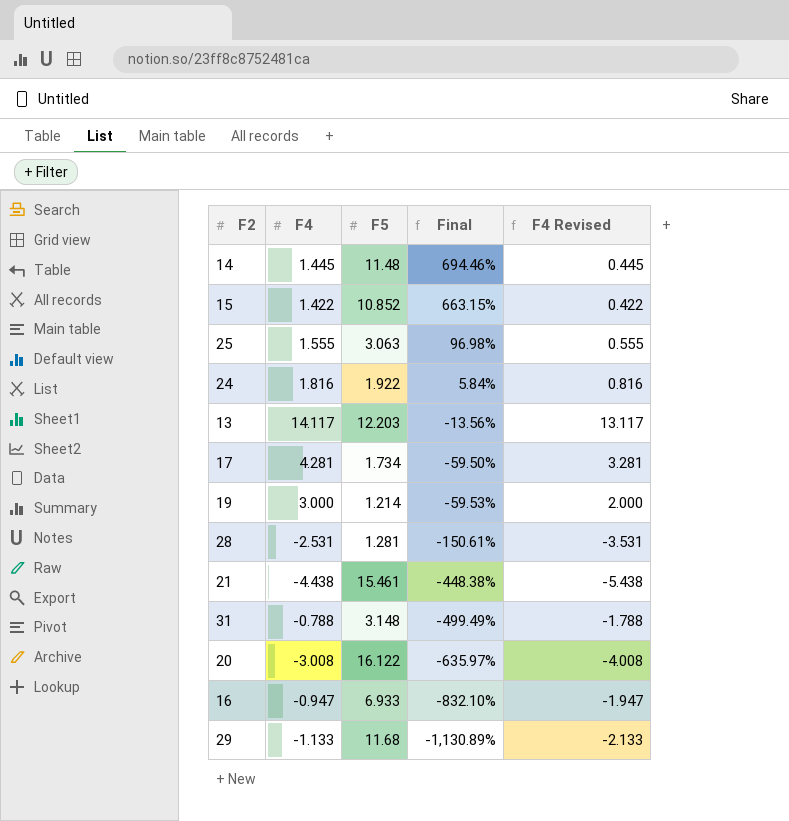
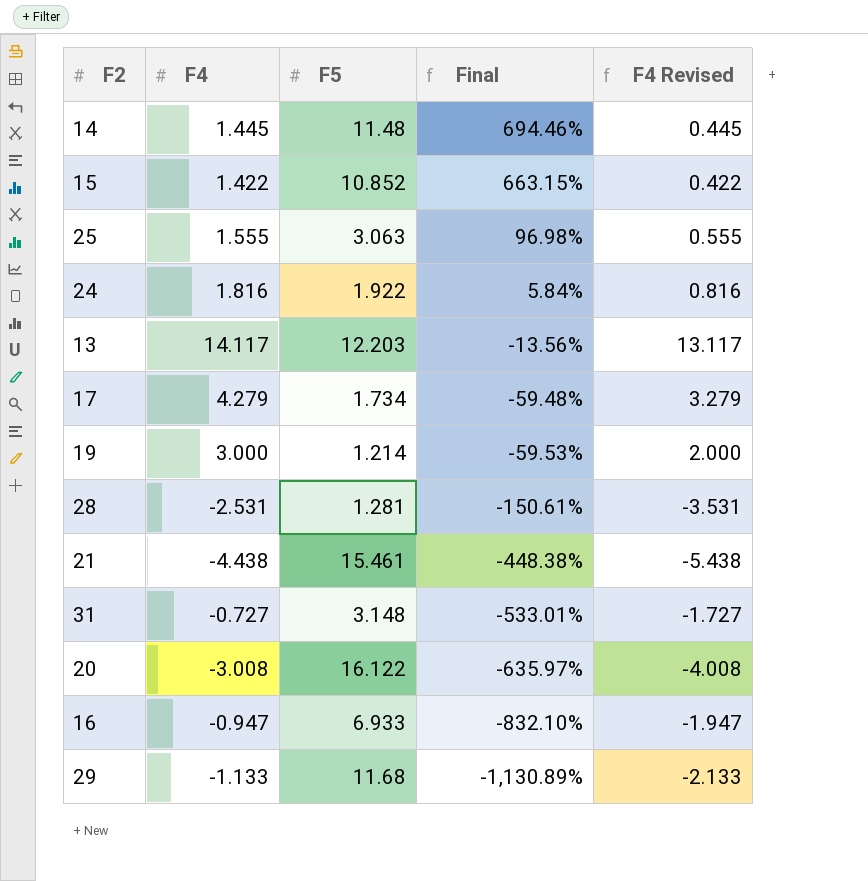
17 | F4: 4.281 -> 4.279
17 | Final: -59.50% -> -59.48%
17 | F4 Revised: 3.281 -> 3.279
31 | F4: -0.788 -> -0.727
31 | Final: -499.49% -> -533.01%
31 | F4 Revised: -1.788 -> -1.727

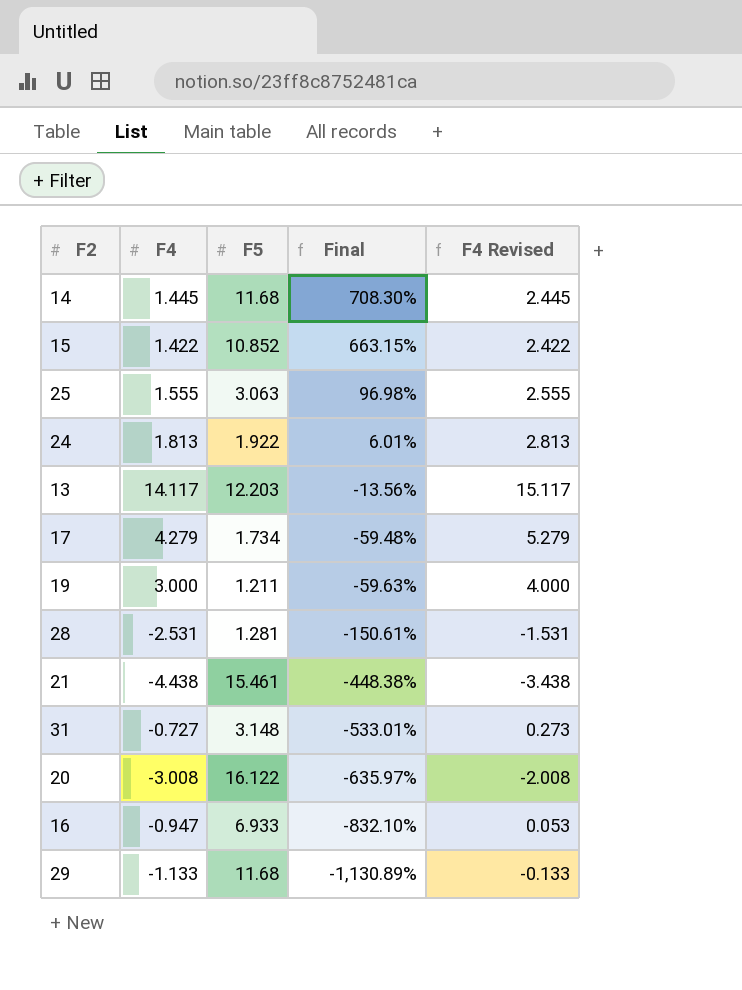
column F4 Revised | formula: [F4] - 1 -> [F4] + 1
14 | F5: 11.48 -> 11.68
14 | Final: 694.46% -> 708.30%
24 | F4: 1.816 -> 1.813
24 | Final: 5.84% -> 6.01%
19 | F5: 1.214 -> 1.211
19 | Final: -59.53% -> -59.63%

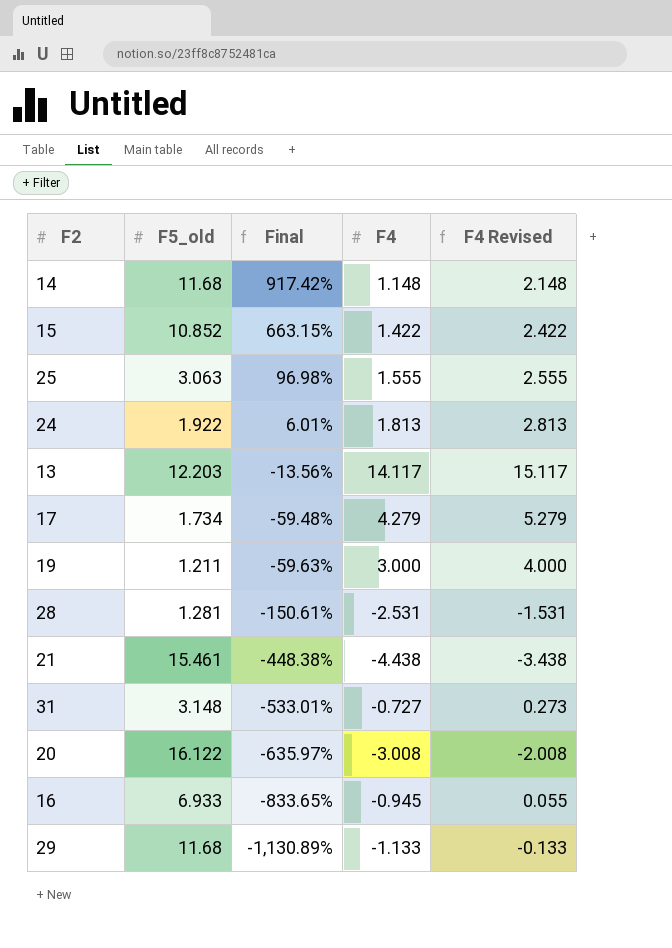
column name: F5 -> F5_old
column F4 | position: 2 -> 4
14 | Final: 708.30% -> 917.42%
14 | F4: 1.445 -> 1.148
14 | F4 Revised: 2.445 -> 2.148
16 | Final: -832.10% -> -833.65%
16 | F4: -0.947 -> -0.945
16 | F4 Revised: 0.053 -> 0.055

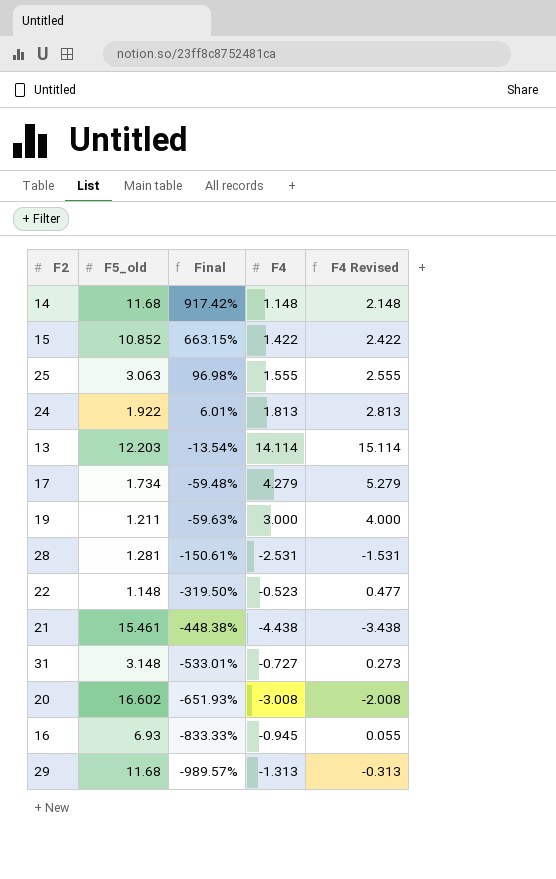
13 | Final: -13.56% -> -13.54%
13 | F4: 14.117 -> 14.114
13 | F4 Revised: 15.117 -> 15.114
row 22: none -> 1.148 | -319.50% | -0.523 | 0.477
20 | F5_old: 16.122 -> 16.602
20 | Final: -635.97% -> -651.93%
16 | F5_old: 6.933 -> 6.93
16 | Final: -833.65% -> -833.33%
29 | Final: -1,130.89% -> -989.57%
29 | F4: -1.133 -> -1.313
29 | F4 Revised: -0.133 -> -0.313

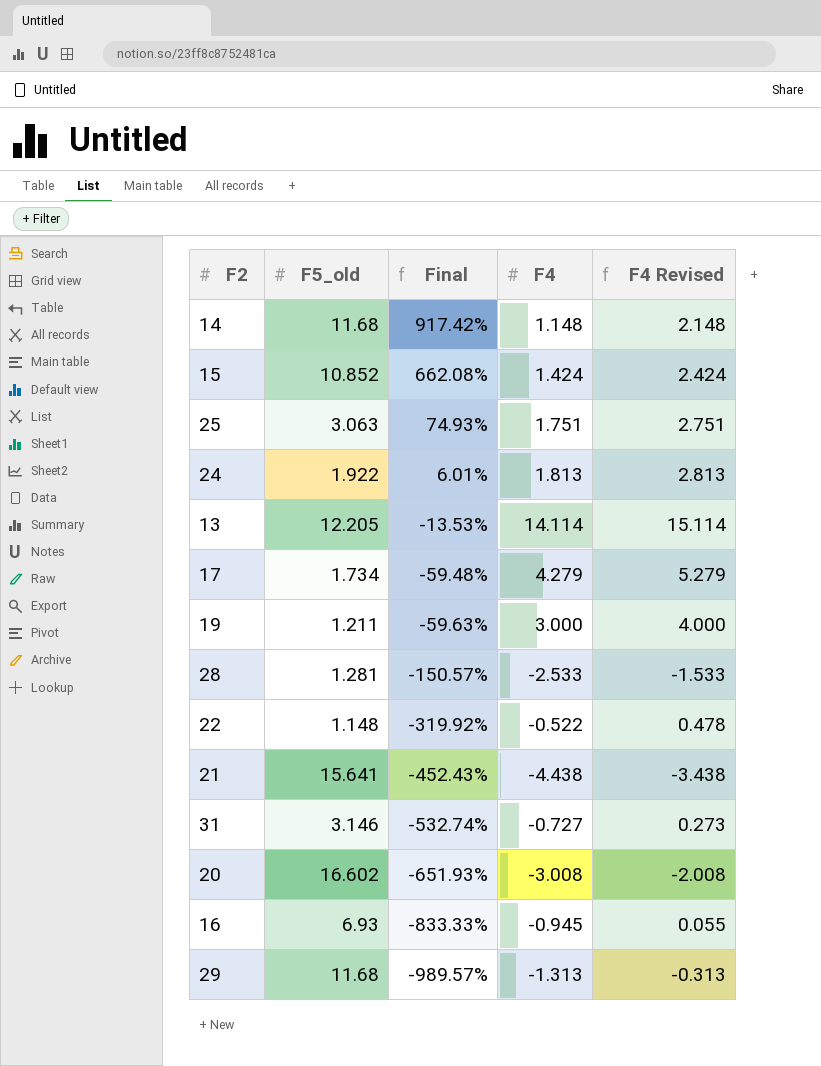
15 | Final: 663.15% -> 662.08%
15 | F4: 1.422 -> 1.424
15 | F4 Revised: 2.422 -> 2.424
25 | Final: 96.98% -> 74.93%
25 | F4: 1.555 -> 1.751
25 | F4 Revised: 2.555 -> 2.751
13 | F5_old: 12.203 -> 12.205
13 | Final: -13.54% -> -13.53%
28 | Final: -150.61% -> -150.57%
28 | F4: -2.531 -> -2.533
28 | F4 Revised: -1.531 -> -1.533
22 | Final: -319.50% -> -319.92%
22 | F4: -0.523 -> -0.522
22 | F4 Revised: 0.477 -> 0.478
21 | F5_old: 15.461 -> 15.641
21 | Final: -448.38% -> -452.43%
31 | F5_old: 3.148 -> 3.146
31 | Final: -533.01% -> -532.74%

